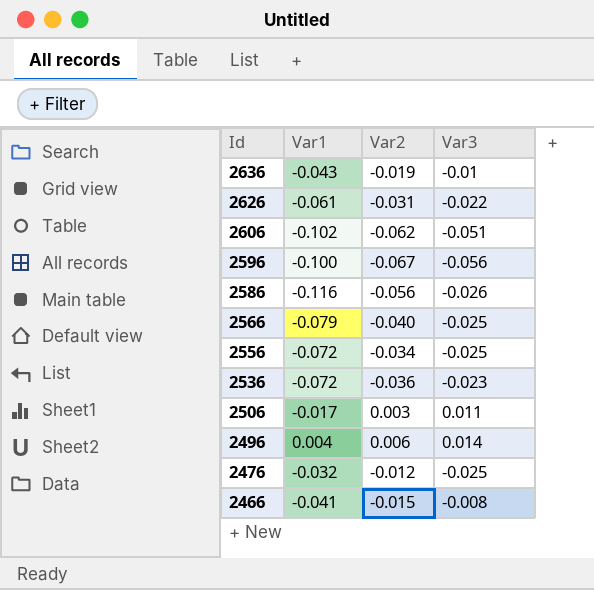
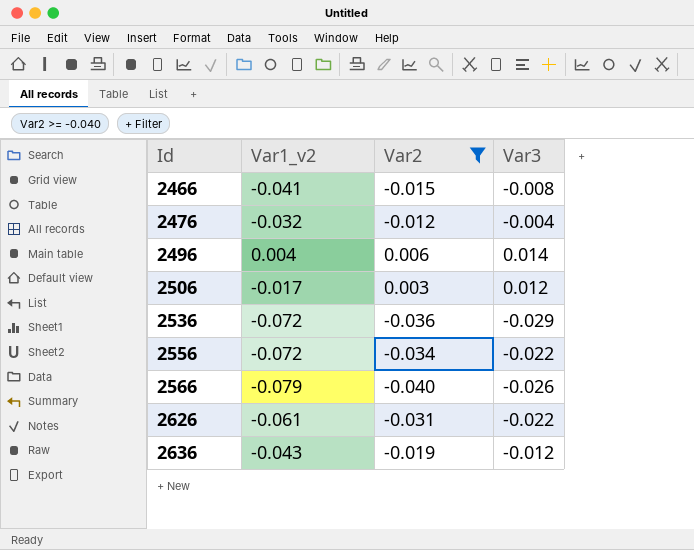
filter: none -> Var2 >= -0.040
row order: Id descending -> Id ascending
column name: Var1 -> Var1_v2
2476 | Var3: -0.025 -> -0.004
2506 | Var3: 0.011 -> 0.012
2536 | Var3: -0.023 -> -0.029
2556 | Var3: -0.025 -> -0.022
2566 | Var3: -0.025 -> -0.026
2636 | Var3: -0.01 -> -0.012

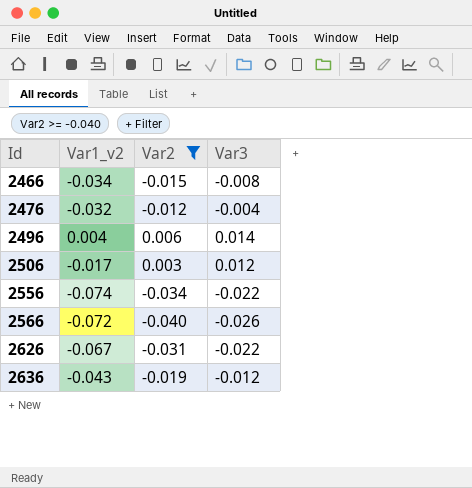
row 2536: -0.072 | -0.036 | -0.029 -> none
2466 | Var1_v2: -0.041 -> -0.034
2556 | Var1_v2: -0.072 -> -0.074
2566 | Var1_v2: -0.079 -> -0.072
2626 | Var1_v2: -0.061 -> -0.067

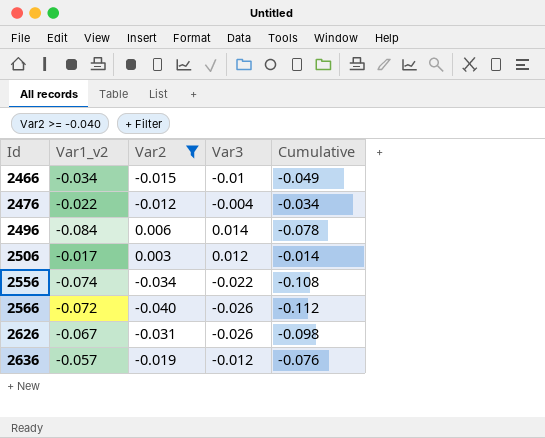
column Cumulative | formula: none -> [Var1_v2] + [Var2]
2466 | Var3: -0.008 -> -0.01
2476 | Var1_v2: -0.032 -> -0.022
2496 | Var1_v2: 0.004 -> -0.084
2626 | Var3: -0.022 -> -0.026
2636 | Var1_v2: -0.043 -> -0.057

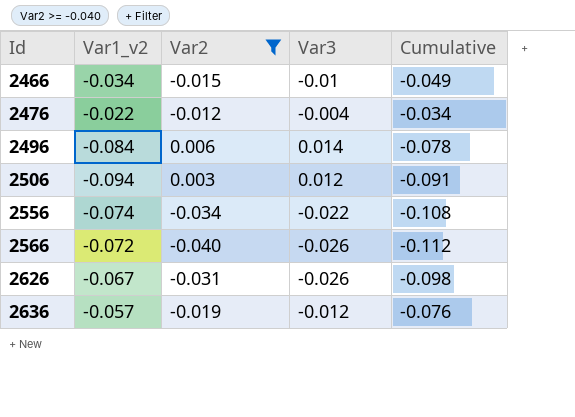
2506 | Var1_v2: -0.017 -> -0.094
2506 | Cumulative: -0.014 -> -0.091

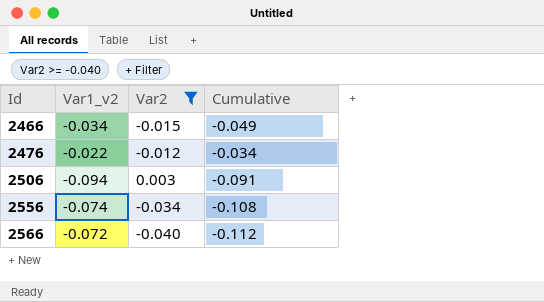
column Var3 | position: 4 -> none
row 2496: -0.084 | 0.006 | 0.014 | -0.078 -> none
row 2626: -0.067 | -0.031 | -0.026 | -0.098 -> none
row 2636: -0.057 | -0.019 | -0.012 | -0.076 -> none

